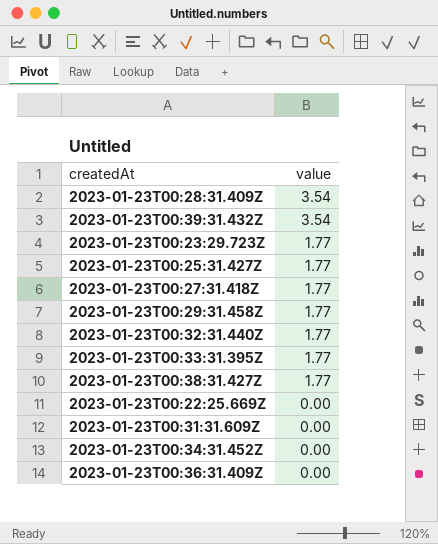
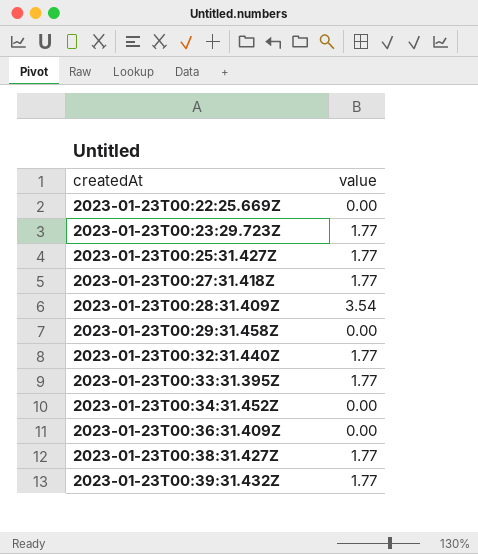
row order: value descending -> createdAt ascending
row 2023-01-23T00:31:31.609Z: 0.00 -> none
2023-01-23T00:29:31.458Z | value: 1.77 -> 0.00
2023-01-23T00:39:31.432Z | value: 3.54 -> 1.77

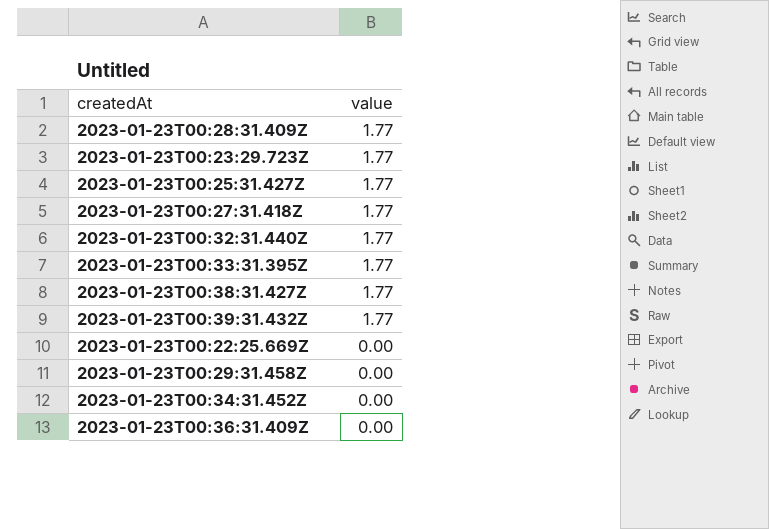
row order: createdAt ascending -> value descending
2023-01-23T00:28:31.409Z | value: 3.54 -> 1.77

